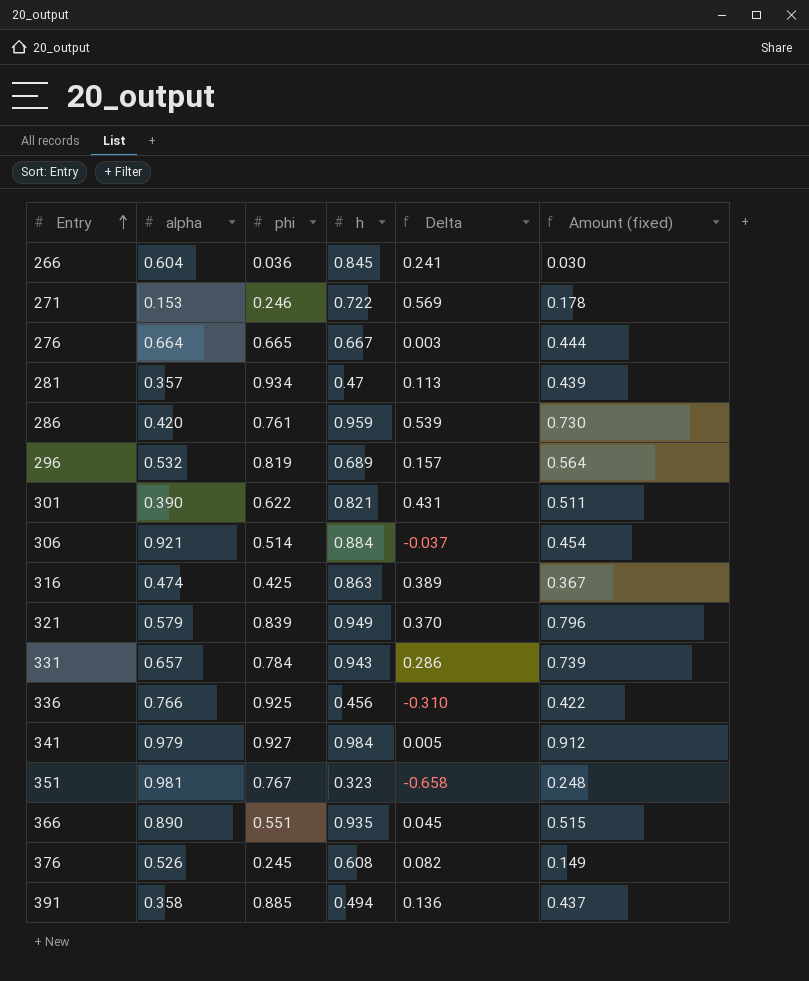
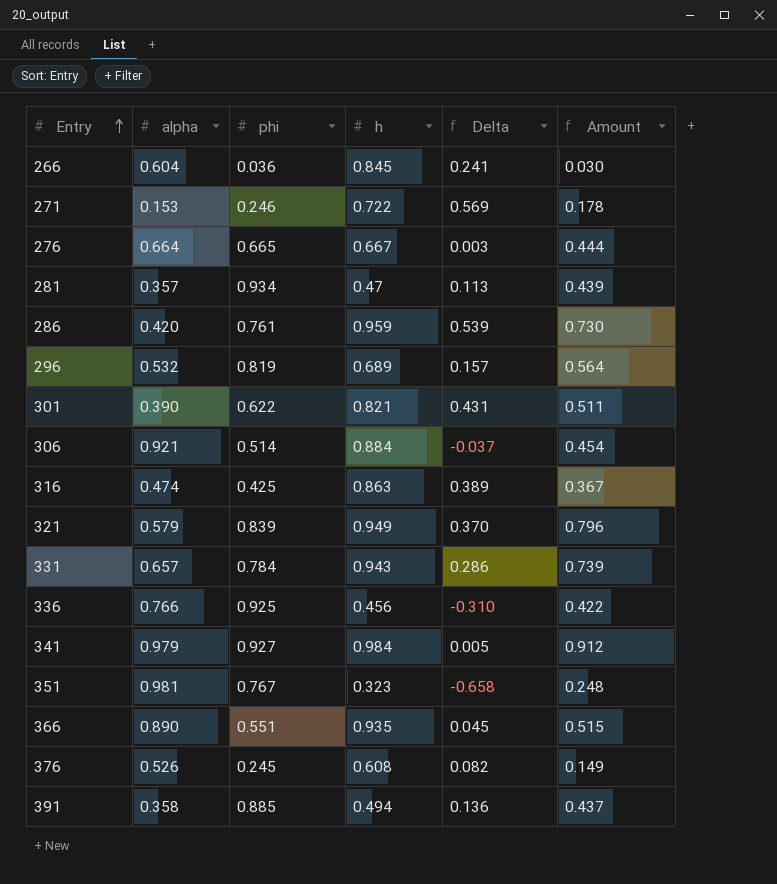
column name: Amount (fixed) -> Amount

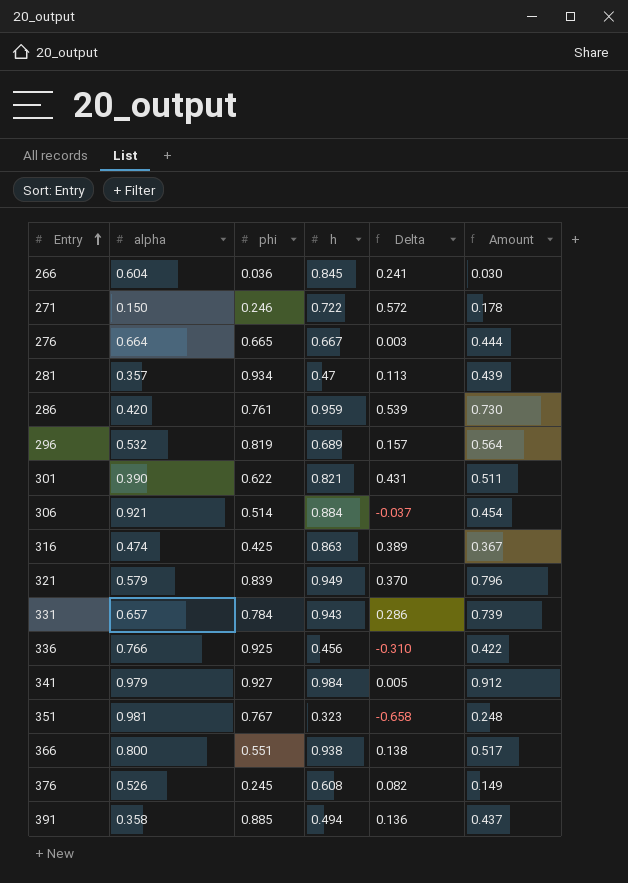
271 | alpha: 0.153 -> 0.150
271 | Delta: 0.569 -> 0.572
366 | alpha: 0.890 -> 0.800
366 | h: 0.935 -> 0.938
366 | Delta: 0.045 -> 0.138
366 | Amount: 0.515 -> 0.517

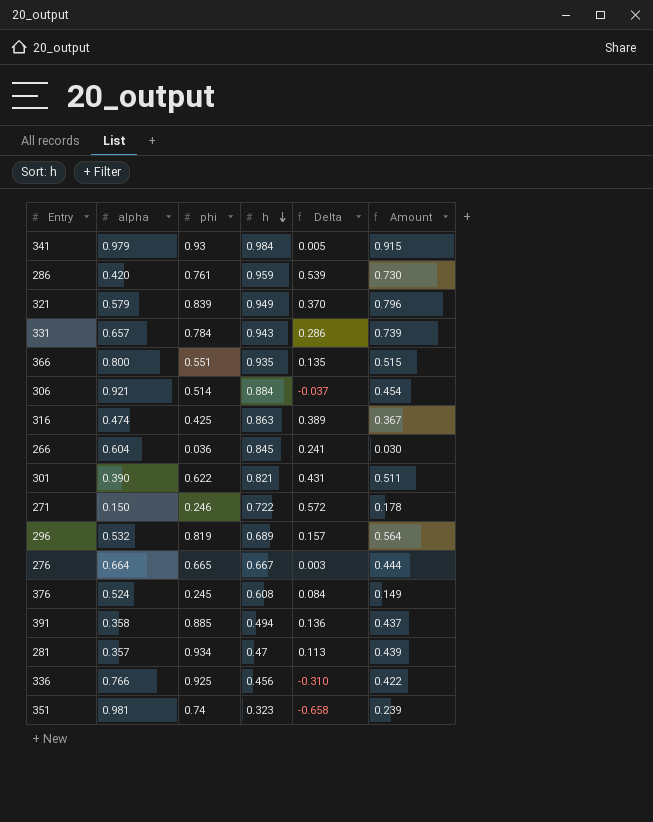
row order: Entry ascending -> h descending
341 | phi: 0.927 -> 0.93
341 | Amount: 0.912 -> 0.915
366 | h: 0.938 -> 0.935
366 | Delta: 0.138 -> 0.135
366 | Amount: 0.517 -> 0.515
376 | alpha: 0.526 -> 0.524
376 | Delta: 0.082 -> 0.084
351 | phi: 0.767 -> 0.74
351 | Amount: 0.248 -> 0.239

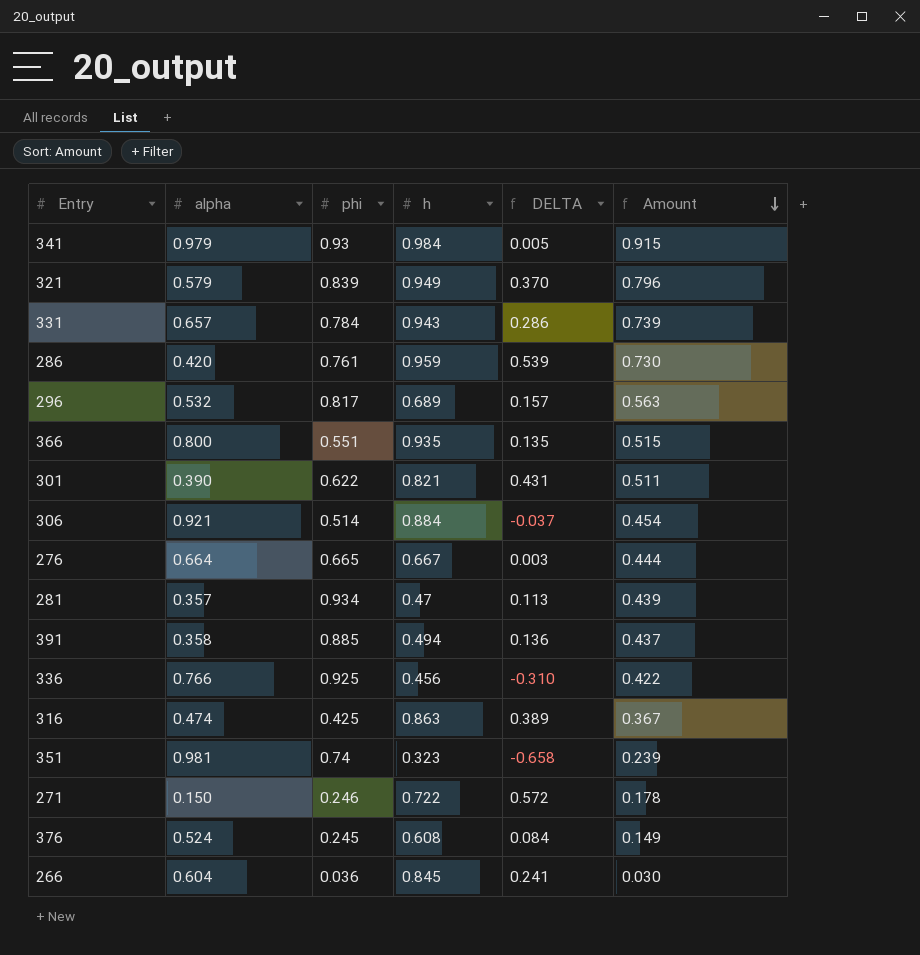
row order: h descending -> Amount descending
column name: Delta -> DELTA
296 | phi: 0.819 -> 0.817
296 | Amount: 0.564 -> 0.563

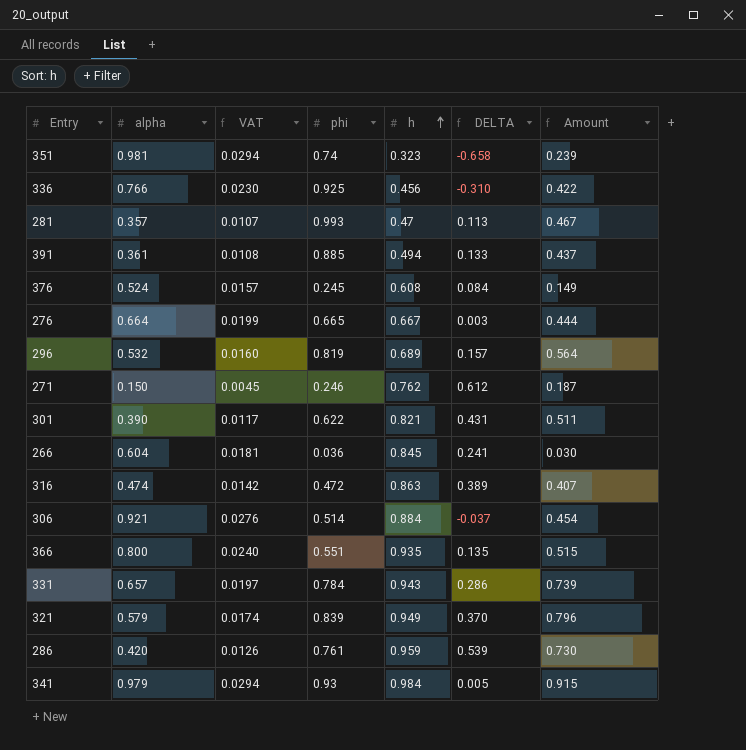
row order: Amount descending -> h ascending
column VAT | formula: none -> [alpha] * 0.03
281 | phi: 0.934 -> 0.993
281 | Amount: 0.439 -> 0.467
391 | alpha: 0.358 -> 0.361
391 | DELTA: 0.136 -> 0.133
296 | phi: 0.817 -> 0.819
296 | Amount: 0.563 -> 0.564
271 | h: 0.722 -> 0.762
271 | DELTA: 0.572 -> 0.612
271 | Amount: 0.178 -> 0.187
316 | phi: 0.425 -> 0.472
316 | Amount: 0.367 -> 0.407

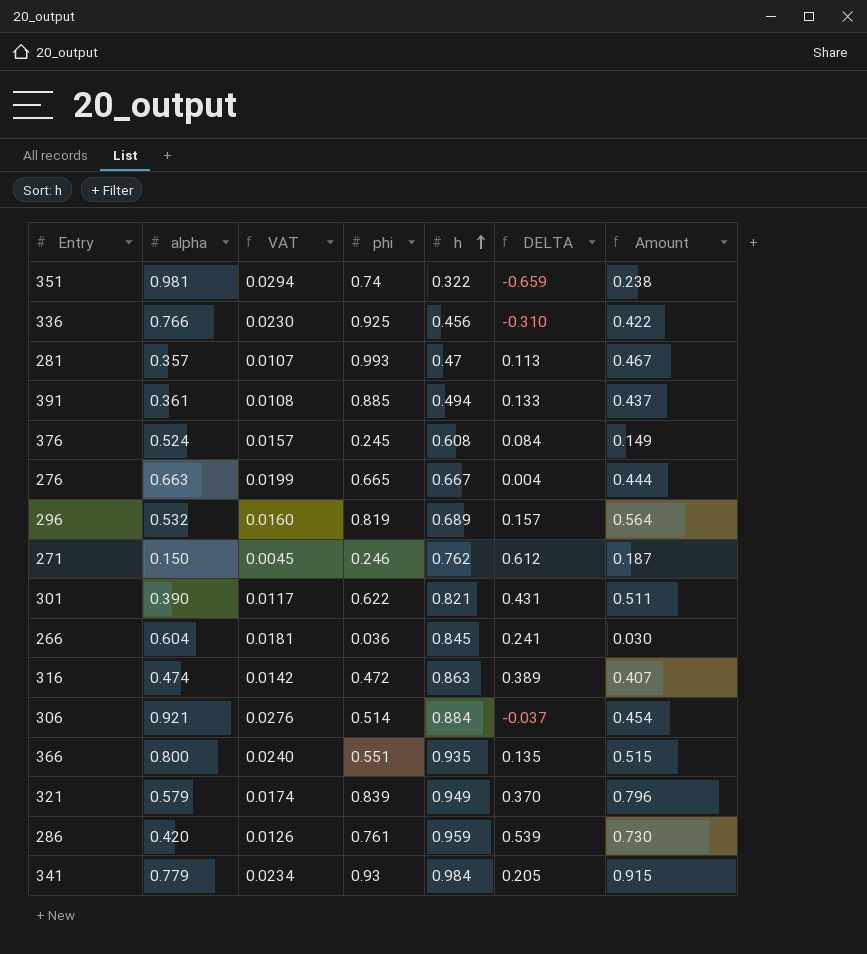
row 331: 0.657 | 0.0197 | 0.784 | 0.943 | 0.286 | 0.739 -> none
351 | h: 0.323 -> 0.322
351 | DELTA: -0.658 -> -0.659
351 | Amount: 0.239 -> 0.238
276 | alpha: 0.664 -> 0.663
276 | DELTA: 0.003 -> 0.004
341 | alpha: 0.979 -> 0.779
341 | VAT: 0.0294 -> 0.0234
341 | DELTA: 0.005 -> 0.205

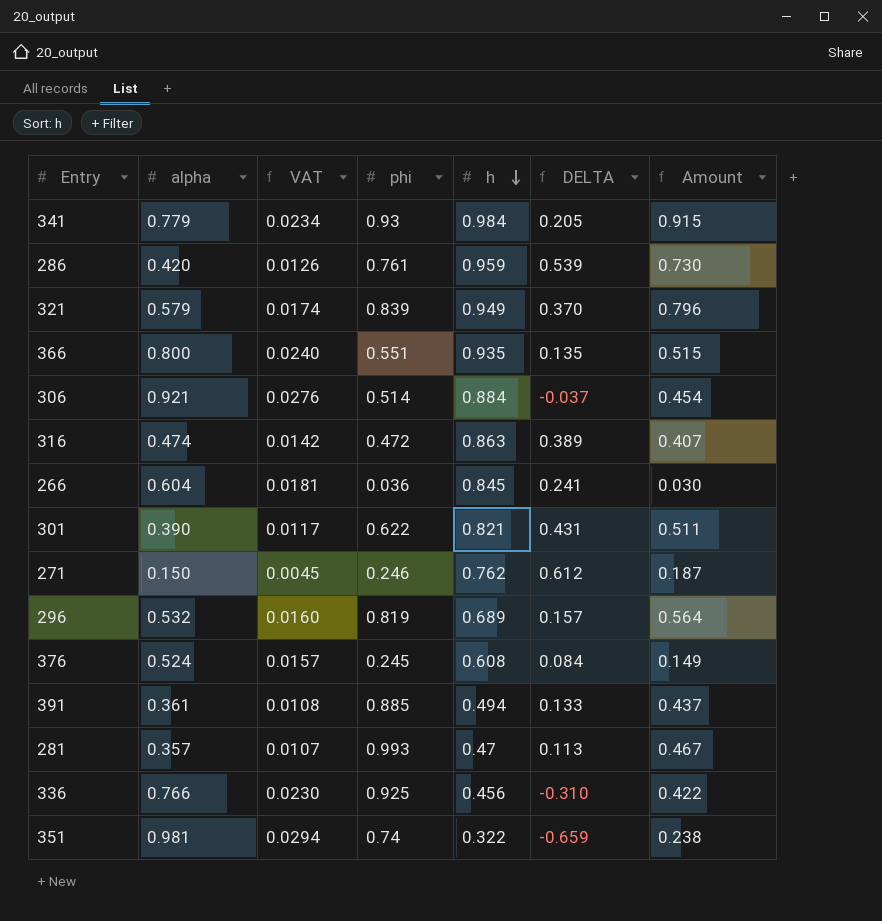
row order: h ascending -> h descending
row 276: 0.663 | 0.0199 | 0.665 | 0.667 | 0.004 | 0.444 -> none

